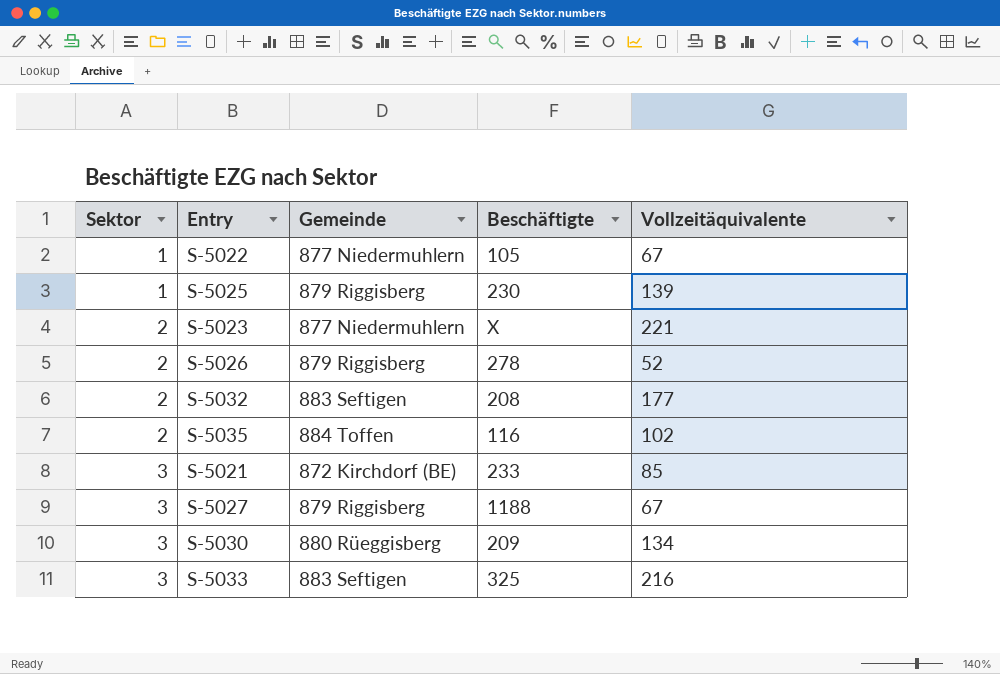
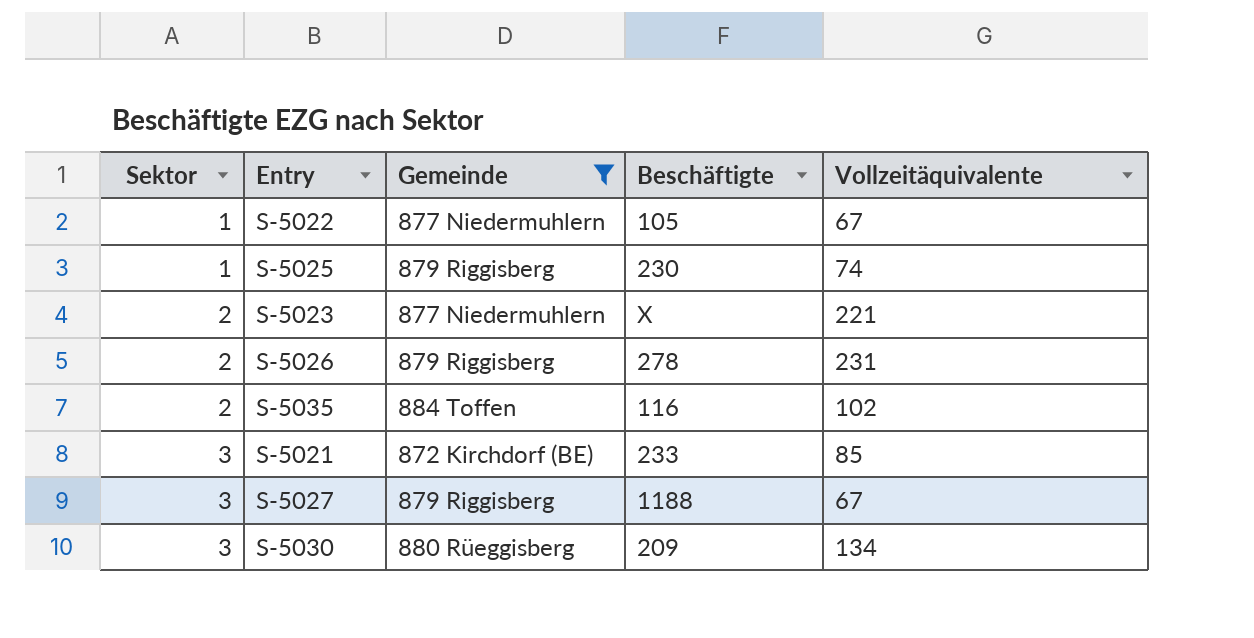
filter: none -> Gemeinde != 883 Seftigen
S-5025 | Vollzeitäquivalente: 139 -> 74
S-5026 | Vollzeitäquivalente: 52 -> 231

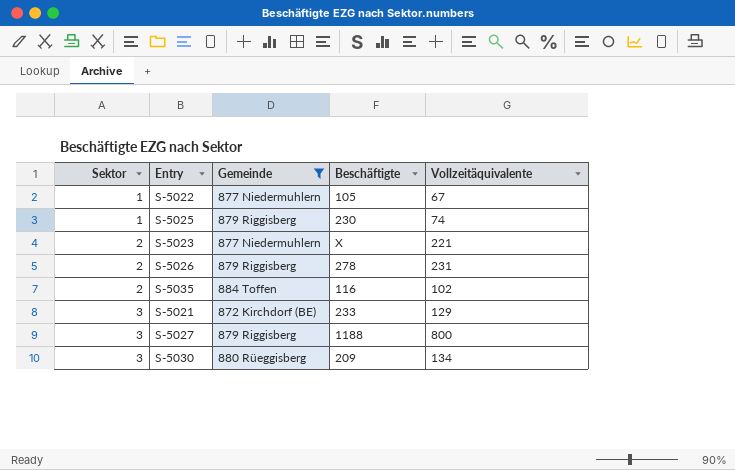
S-5021 | Vollzeitäquivalente: 85 -> 129
S-5027 | Vollzeitäquivalente: 67 -> 800

